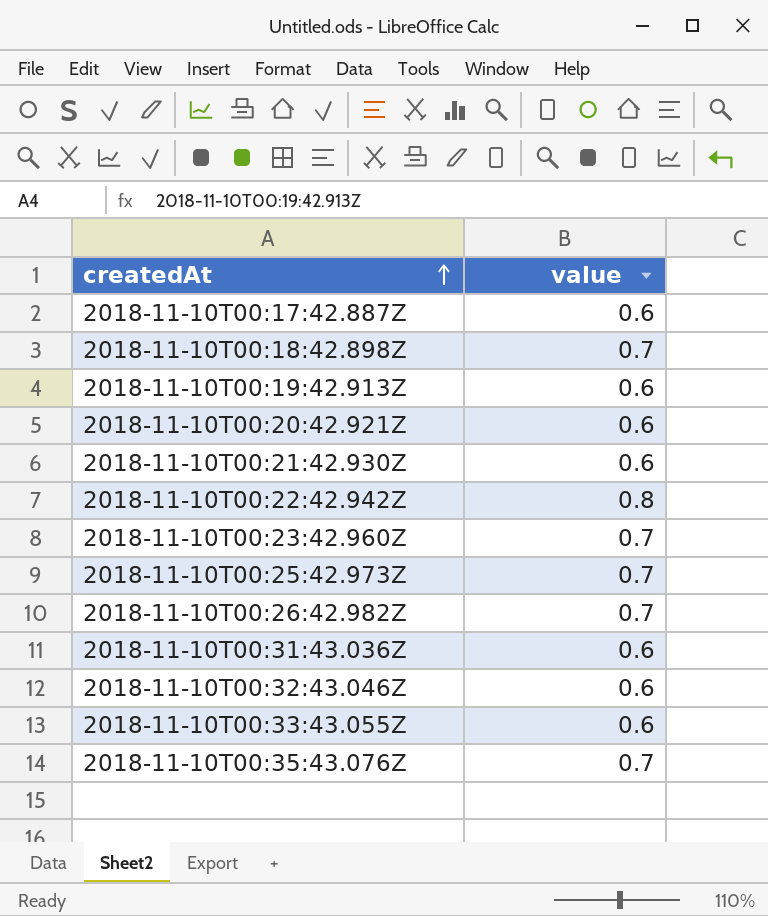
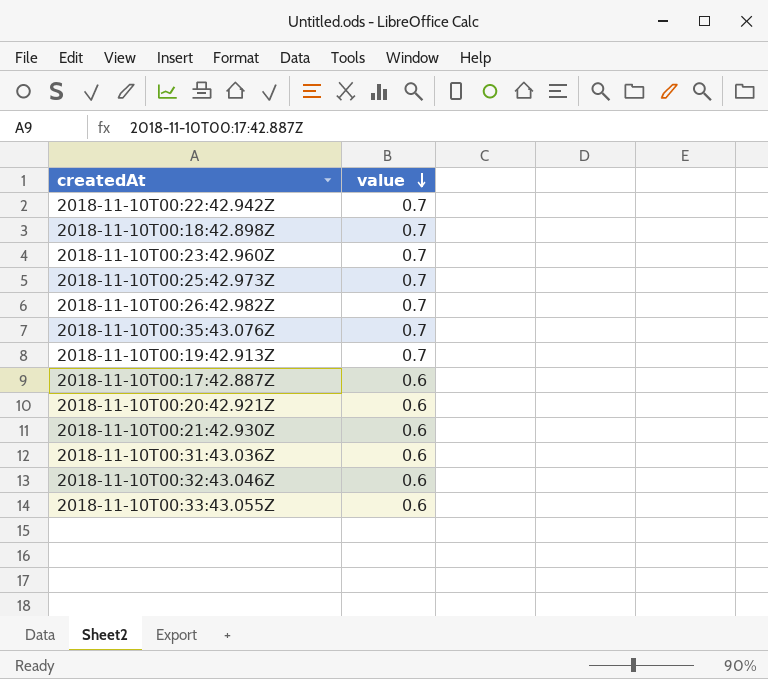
row order: createdAt ascending -> value descending
2018-11-10T00:22:42.942Z | value: 0.8 -> 0.7
2018-11-10T00:19:42.913Z | value: 0.6 -> 0.7

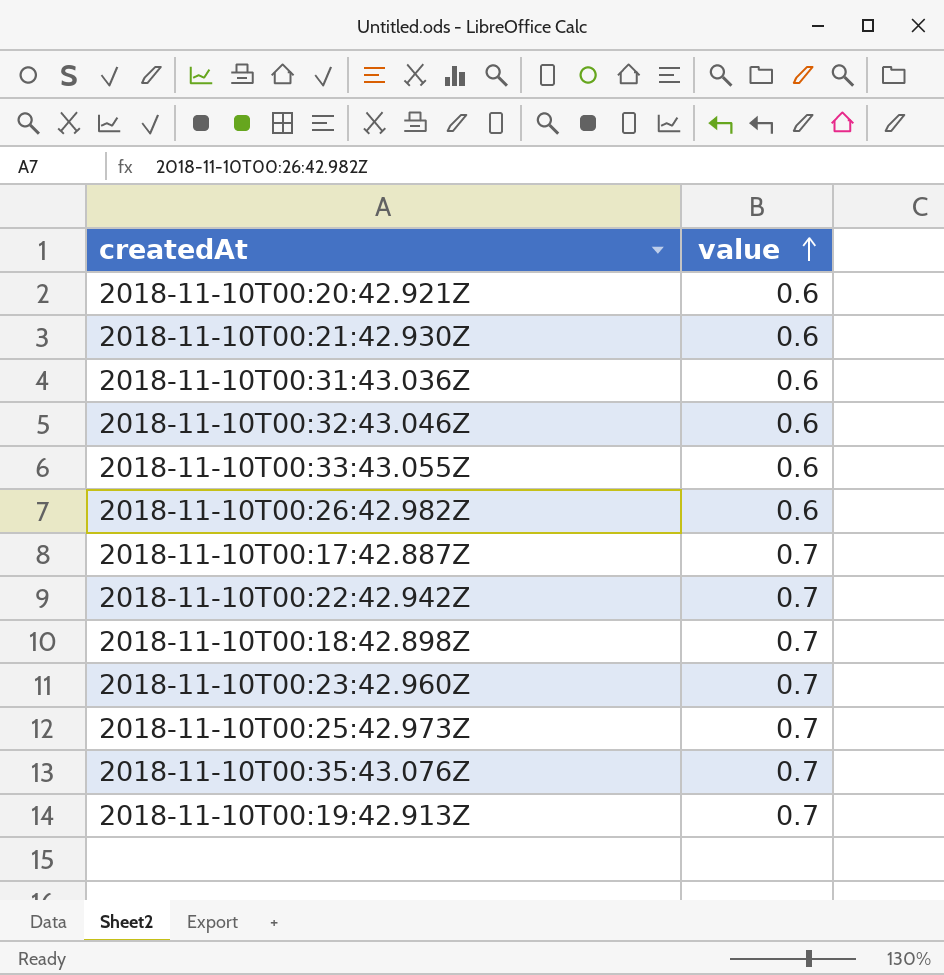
row order: value descending -> value ascending
2018-11-10T00:26:42.982Z | value: 0.7 -> 0.6
2018-11-10T00:17:42.887Z | value: 0.6 -> 0.7

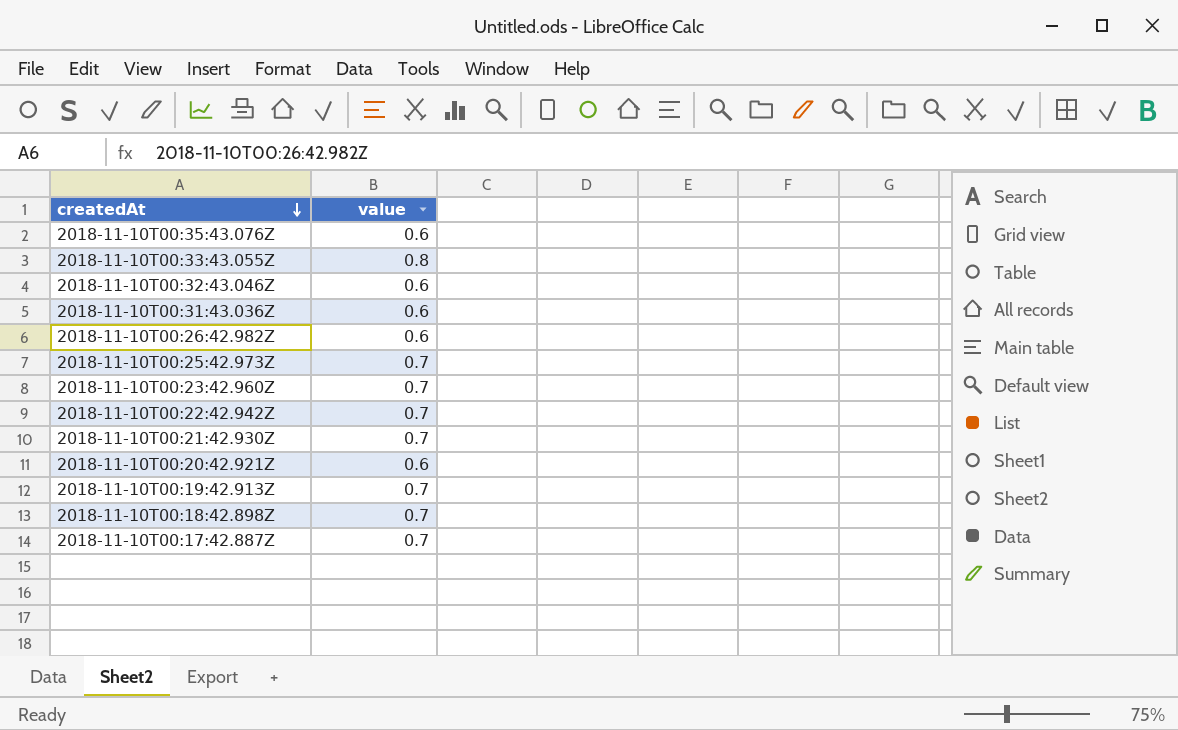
row order: value ascending -> createdAt descending
2018-11-10T00:35:43.076Z | value: 0.7 -> 0.6
2018-11-10T00:33:43.055Z | value: 0.6 -> 0.8
2018-11-10T00:21:42.930Z | value: 0.6 -> 0.7

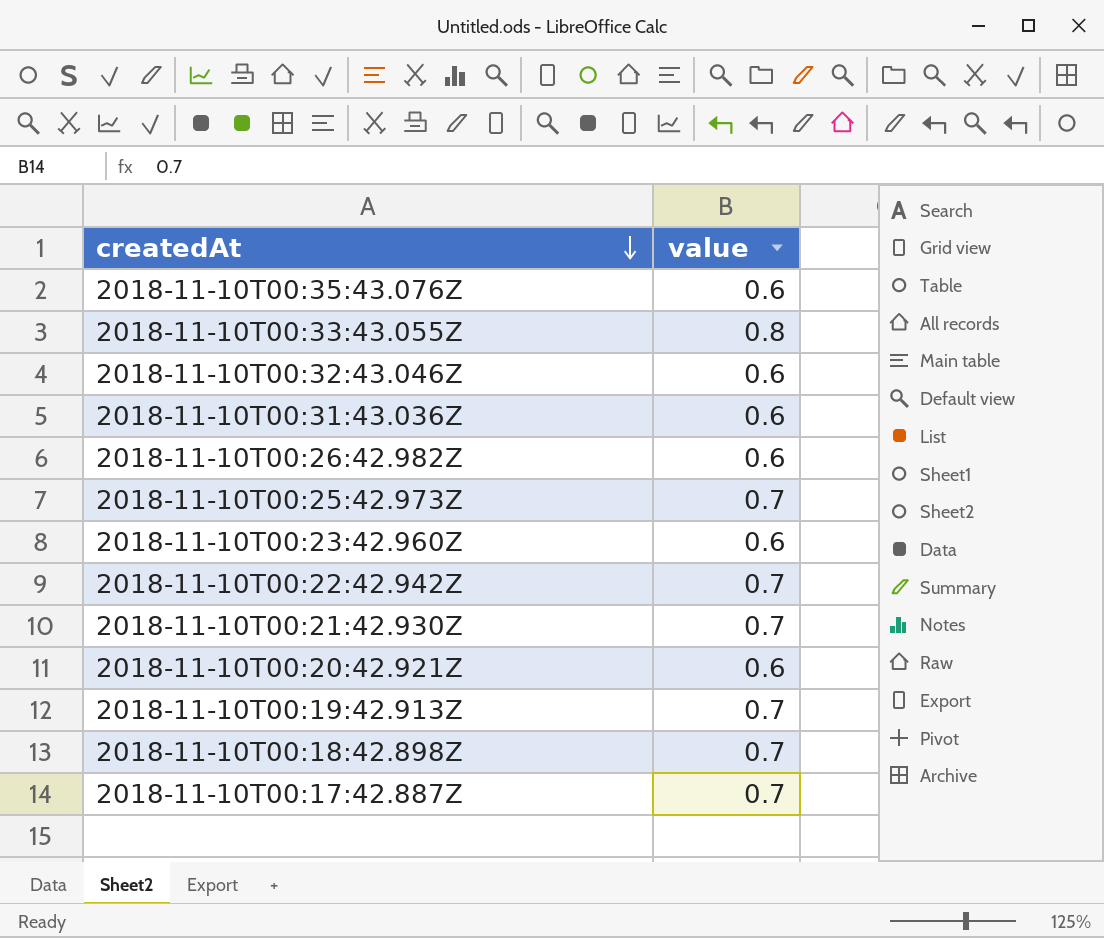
2018-11-10T00:23:42.960Z | value: 0.7 -> 0.6

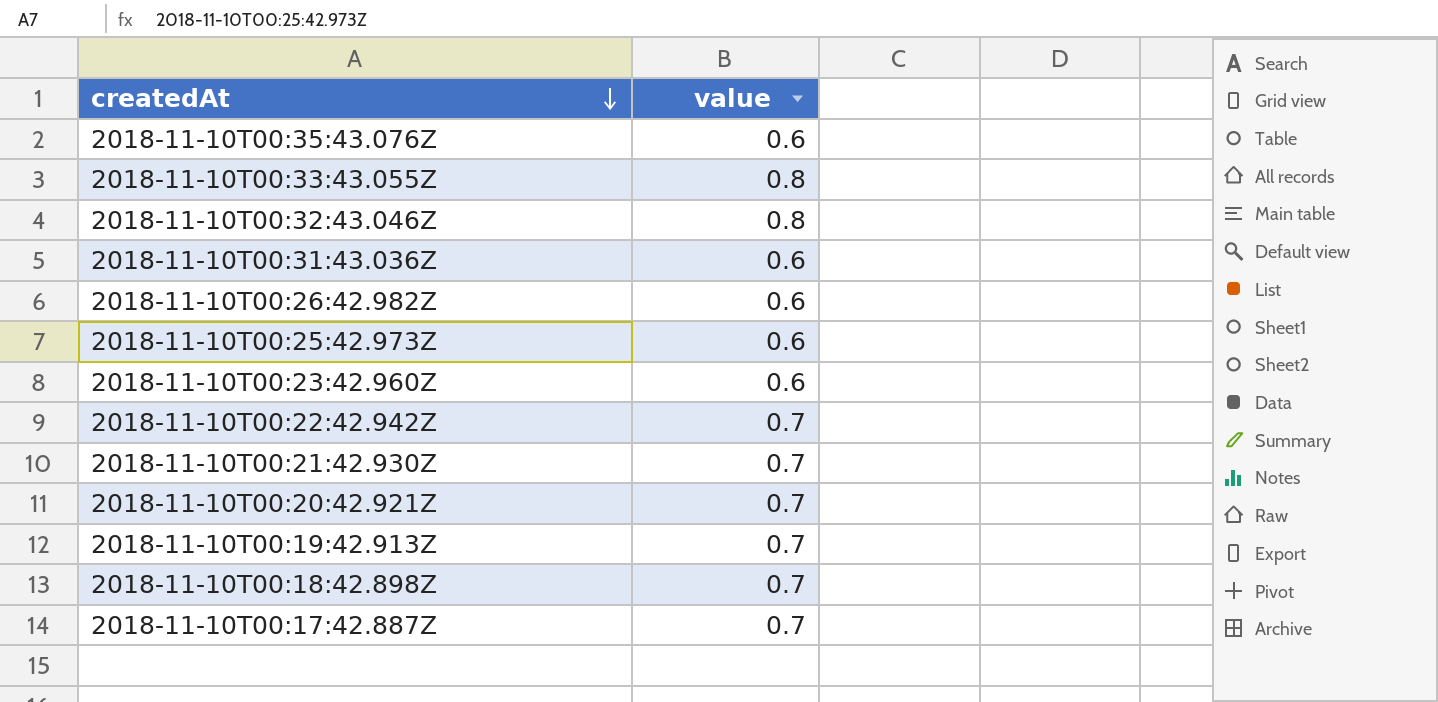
2018-11-10T00:32:43.046Z | value: 0.6 -> 0.8
2018-11-10T00:25:42.973Z | value: 0.7 -> 0.6
2018-11-10T00:20:42.921Z | value: 0.6 -> 0.7

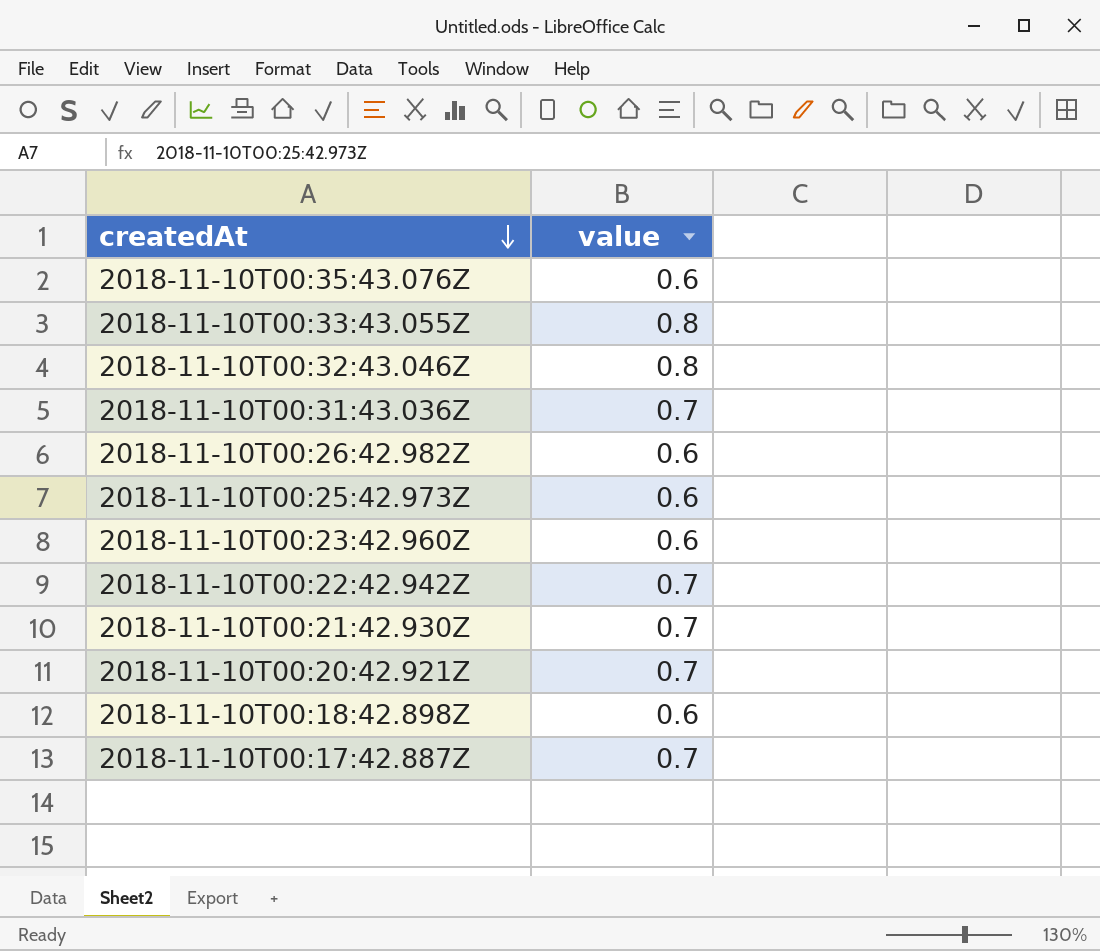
row 2018-11-10T00:19:42.913Z: 0.7 -> none
2018-11-10T00:31:43.036Z | value: 0.6 -> 0.7
2018-11-10T00:18:42.898Z | value: 0.7 -> 0.6

